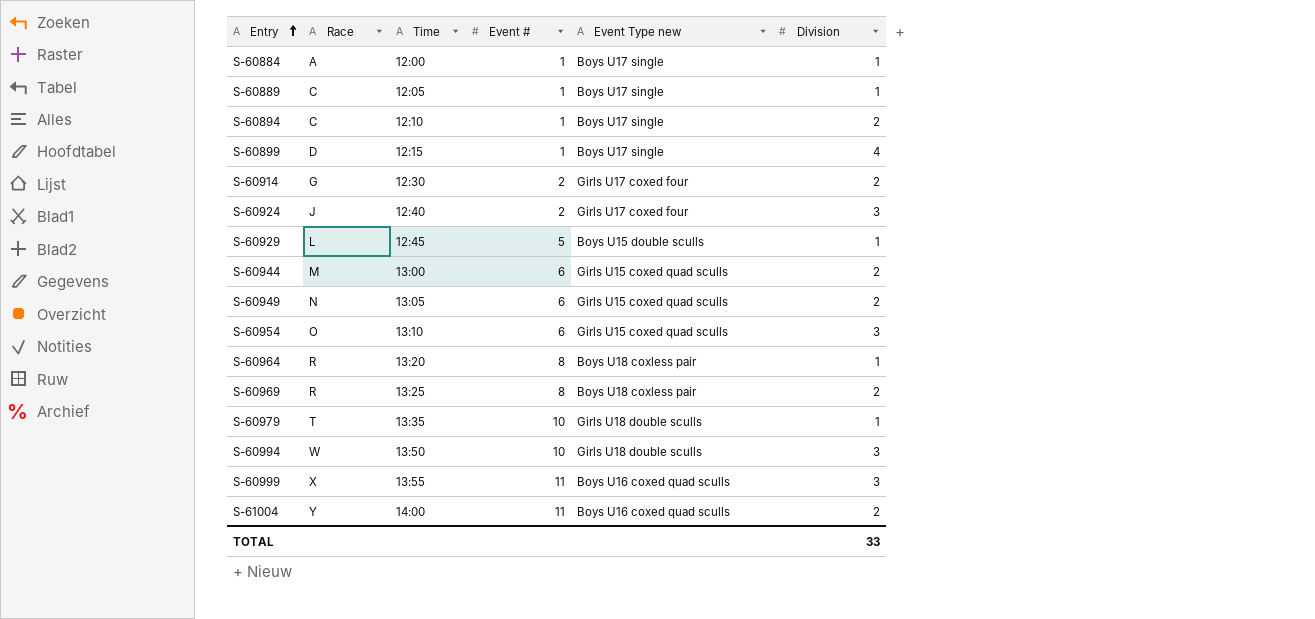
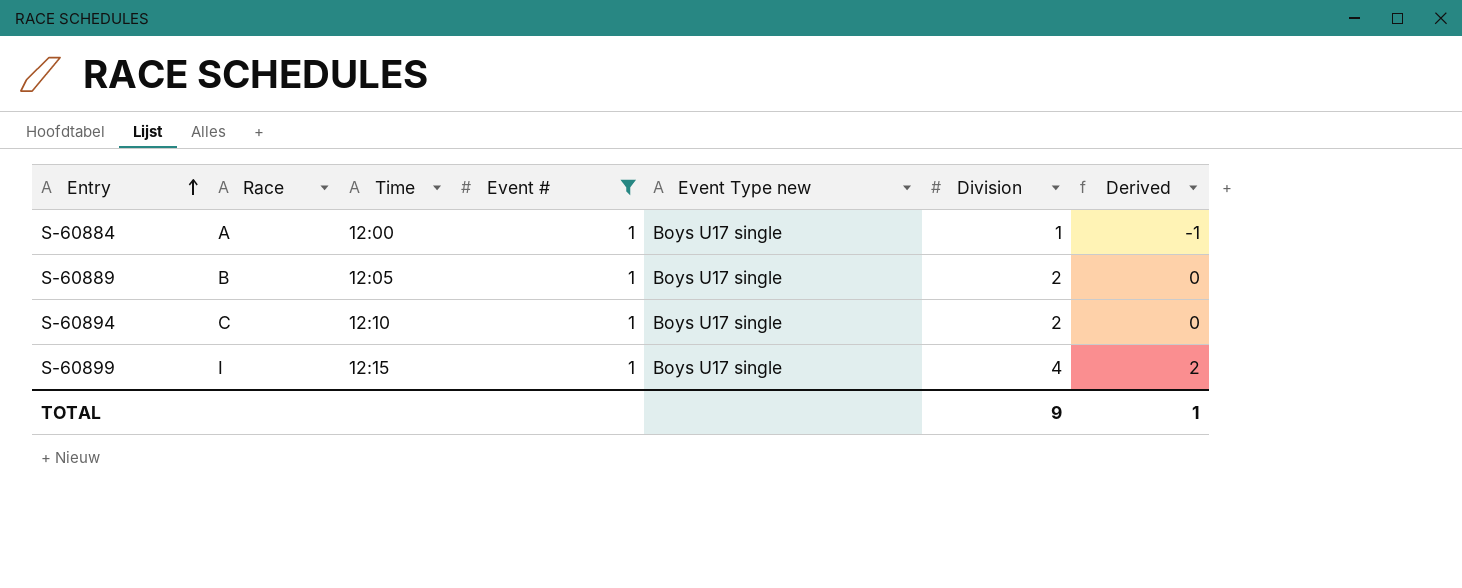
filter: none -> Event # = 1
column Derived | formula: none -> [Division] - 2
S-60889 | Race: C -> B
S-60889 | Division: 1 -> 2
S-60899 | Race: D -> I
TOTAL | Division: 33 -> 9

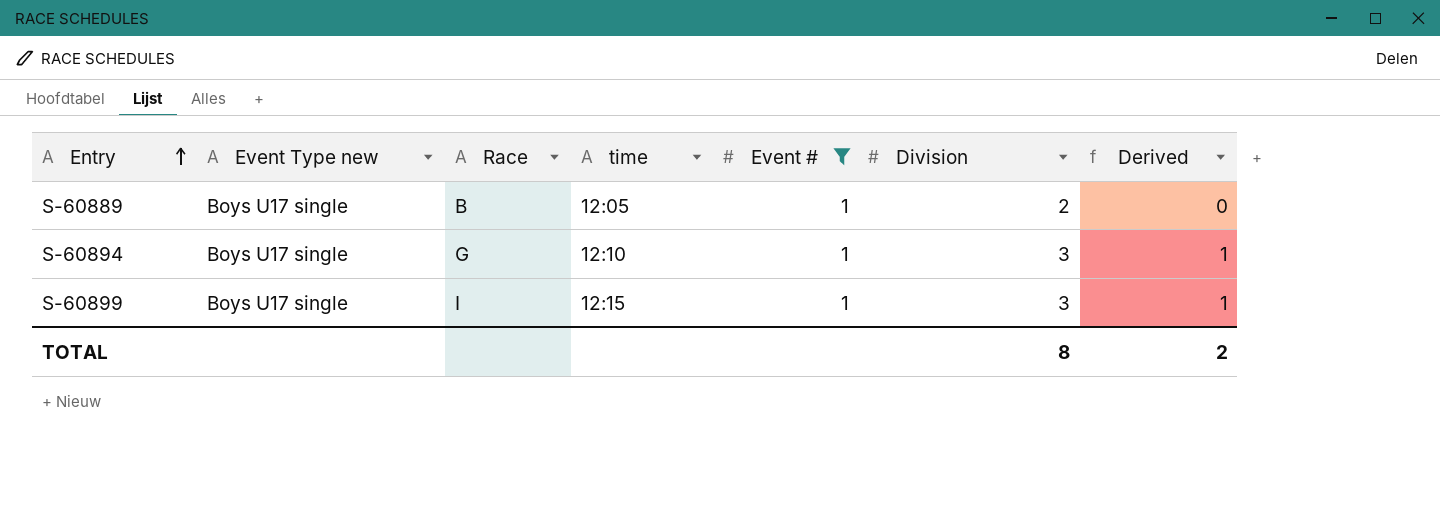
column Event Type new | position: 5 -> 2
column name: Time -> time
row S-60884: A | 12:00 | 1 | Boys U17 single | 1 | -1 -> none
S-60894 | Race: C -> G
S-60894 | Division: 2 -> 3
S-60894 | Derived: 0 -> 1
S-60899 | Division: 4 -> 3
S-60899 | Derived: 2 -> 1
TOTAL | Division: 9 -> 8
TOTAL | Derived: 1 -> 2

